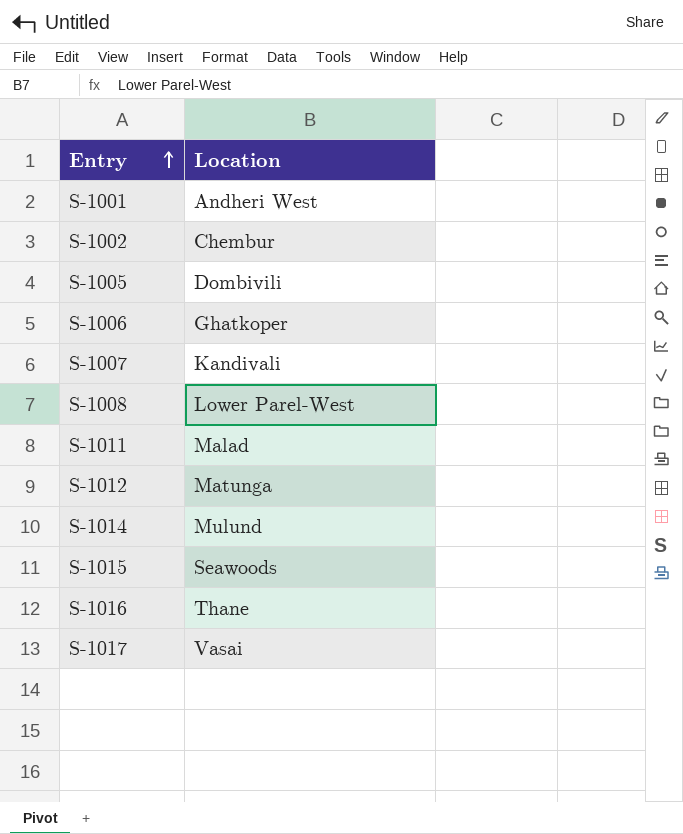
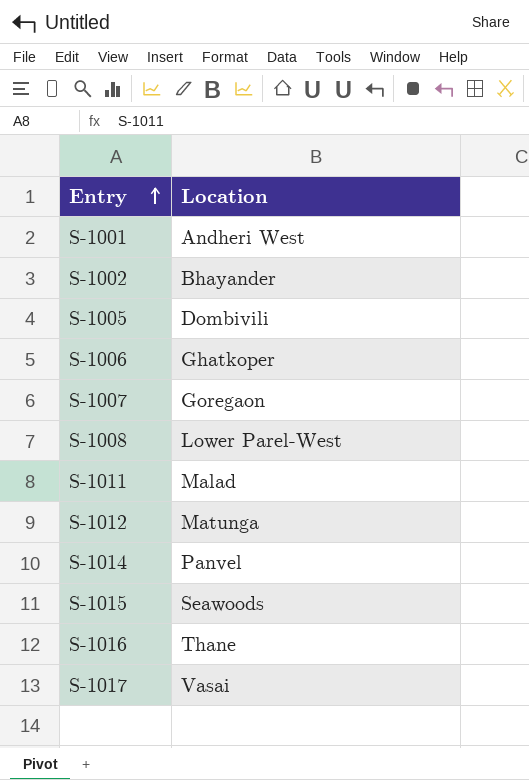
S-1002 | Location: Chembur -> Bhayander
S-1007 | Location: Kandivali -> Goregaon
S-1014 | Location: Mulund -> Panvel

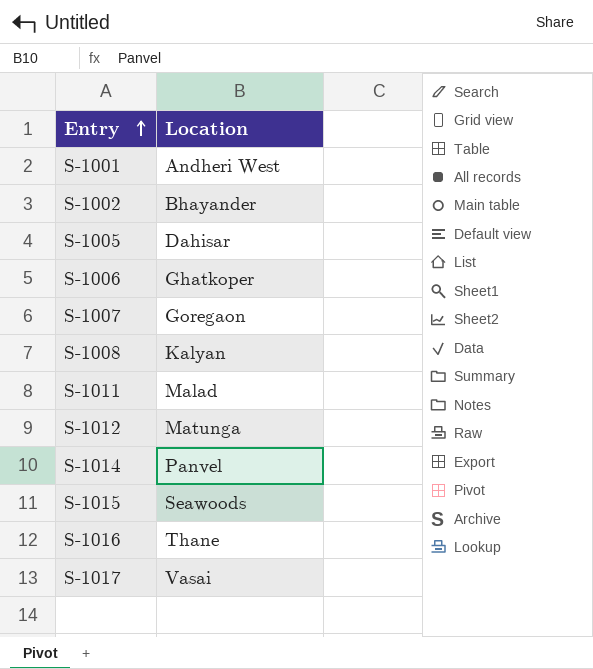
S-1005 | Location: Dombivili -> Dahisar
S-1008 | Location: Lower Parel-West -> Kalyan

